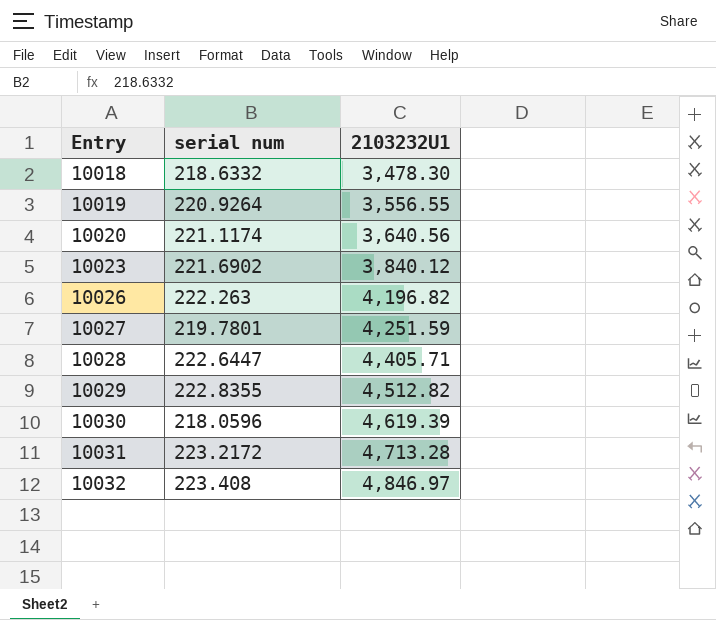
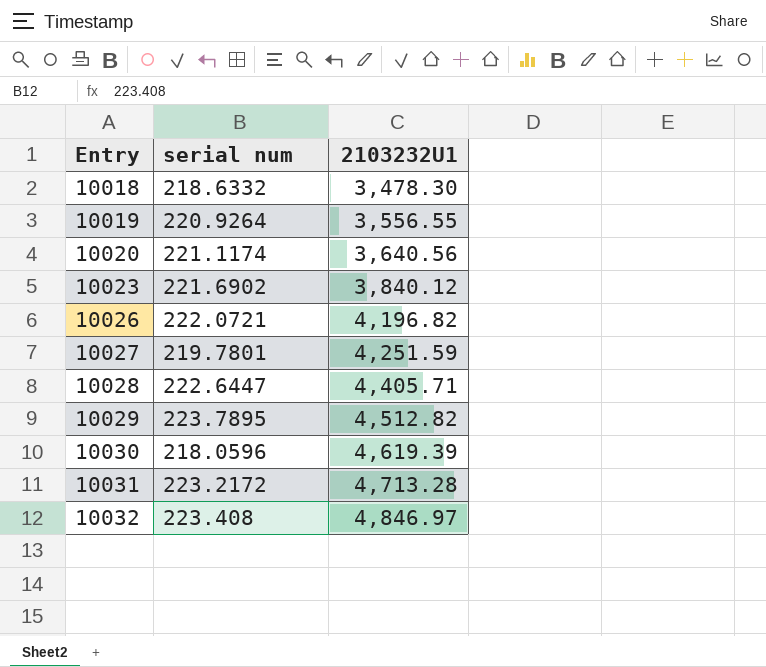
10026 | serial num: 222.263 -> 222.0721
10029 | serial num: 222.8355 -> 223.7895

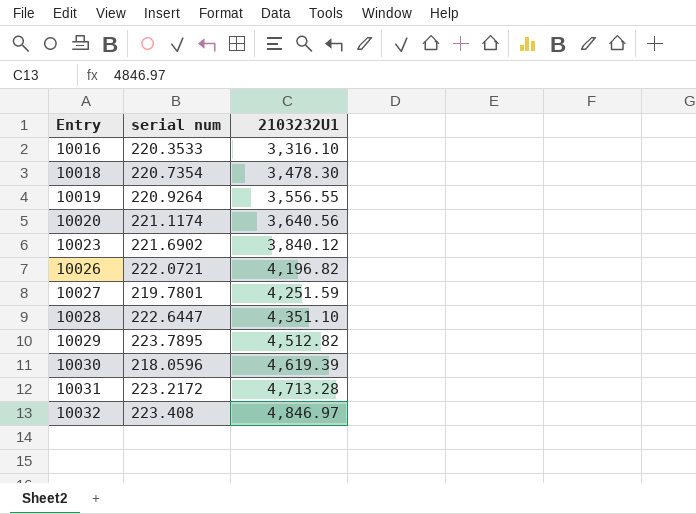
row 10016: none -> 220.3533 | 3,316.10
10018 | serial num: 218.6332 -> 220.7354
10028 | 2103232U1: 4,405.71 -> 4,351.10

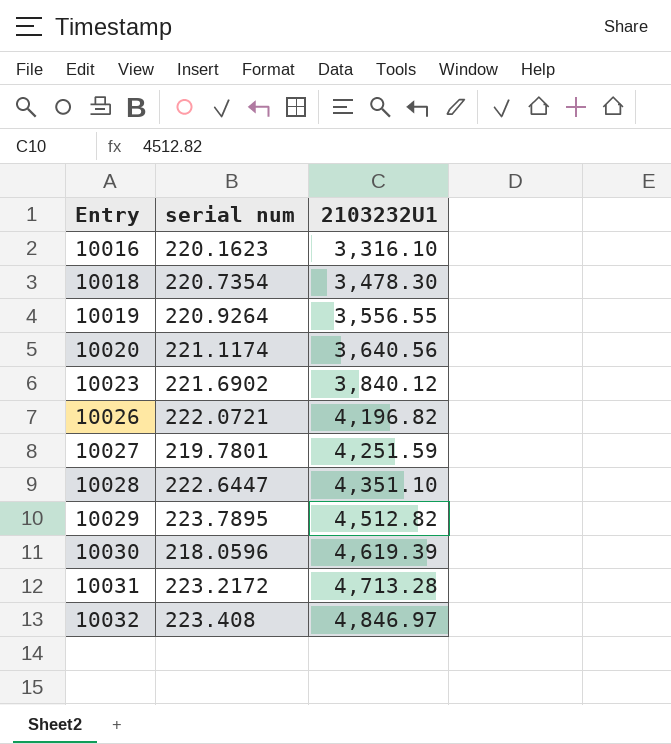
10016 | serial num: 220.3533 -> 220.1623

